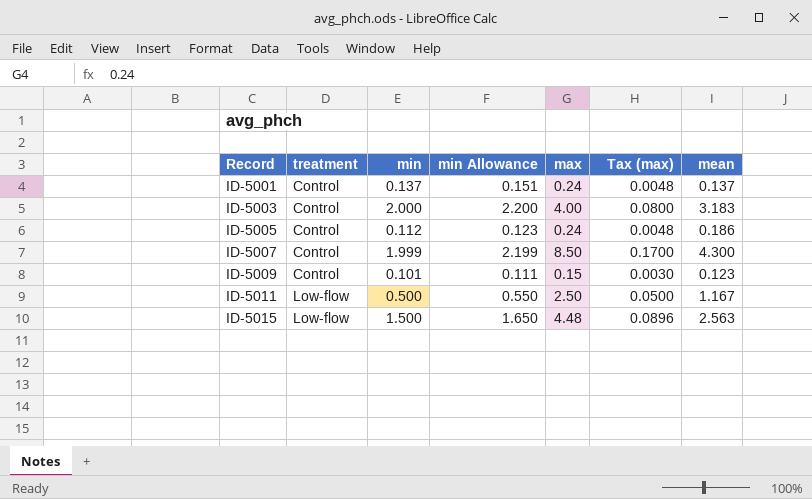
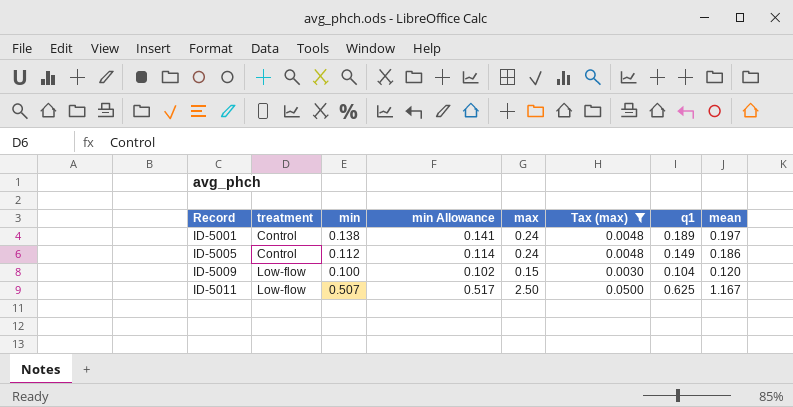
filter: none -> Tax (max) <= 0.0500
column min Allowance | formula: [min] * 1.1 -> [min] * 1.02
column q1 | position: none -> 7
ID-5001 | min: 0.137 -> 0.138
ID-5001 | mean: 0.137 -> 0.197
ID-5009 | treatment: Control -> Low-flow
ID-5009 | min: 0.101 -> 0.100
ID-5009 | mean: 0.123 -> 0.120
ID-5011 | min: 0.500 -> 0.507

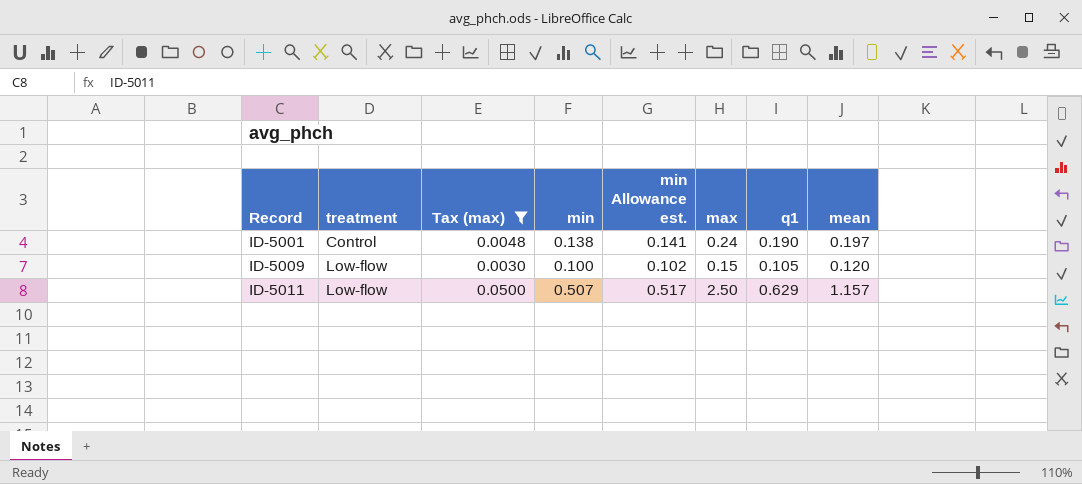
column Tax (max) | position: 6 -> 3
column name: min Allowance -> min Allowance est.
row ID-5005: Control | 0.112 | 0.114 | 0.24 | 0.0048 | 0.149 | 0.186 -> none
ID-5001 | q1: 0.189 -> 0.190
ID-5009 | q1: 0.104 -> 0.105
ID-5011 | q1: 0.625 -> 0.629
ID-5011 | mean: 1.167 -> 1.157

